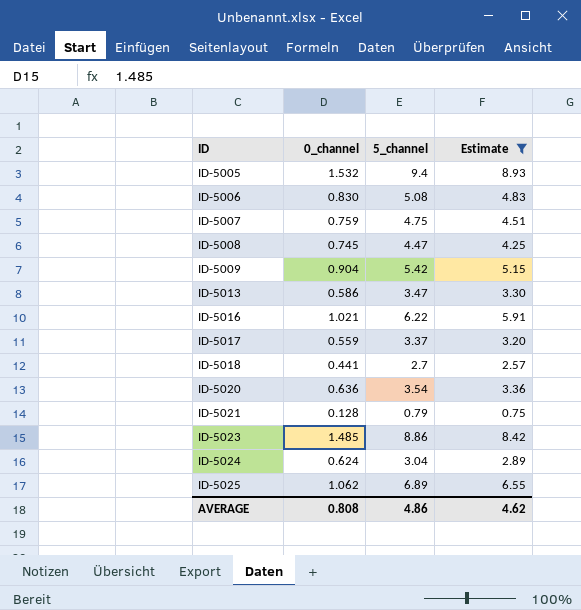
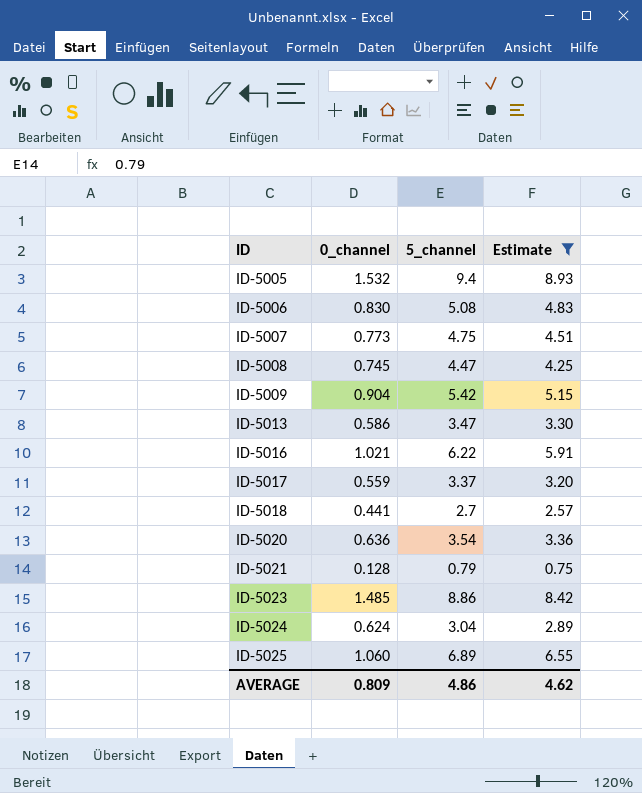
ID-5007 | 0_channel: 0.759 -> 0.773
ID-5025 | 0_channel: 1.062 -> 1.060
AVERAGE | 0_channel: 0.808 -> 0.809

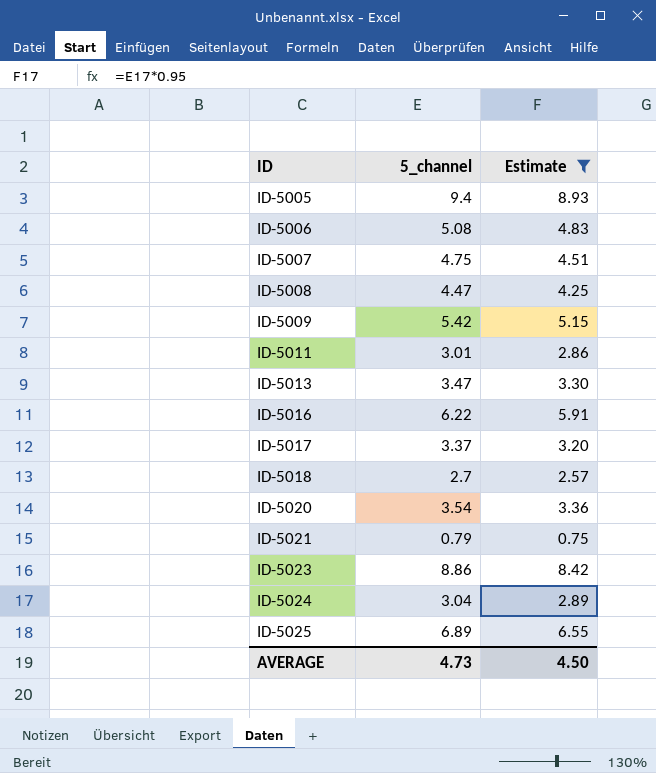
column 0_channel | position: 2 -> none
row ID-5011: none -> 3.01 | 2.86
AVERAGE | 5_channel: 4.86 -> 4.73
AVERAGE | Estimate: 4.62 -> 4.50

